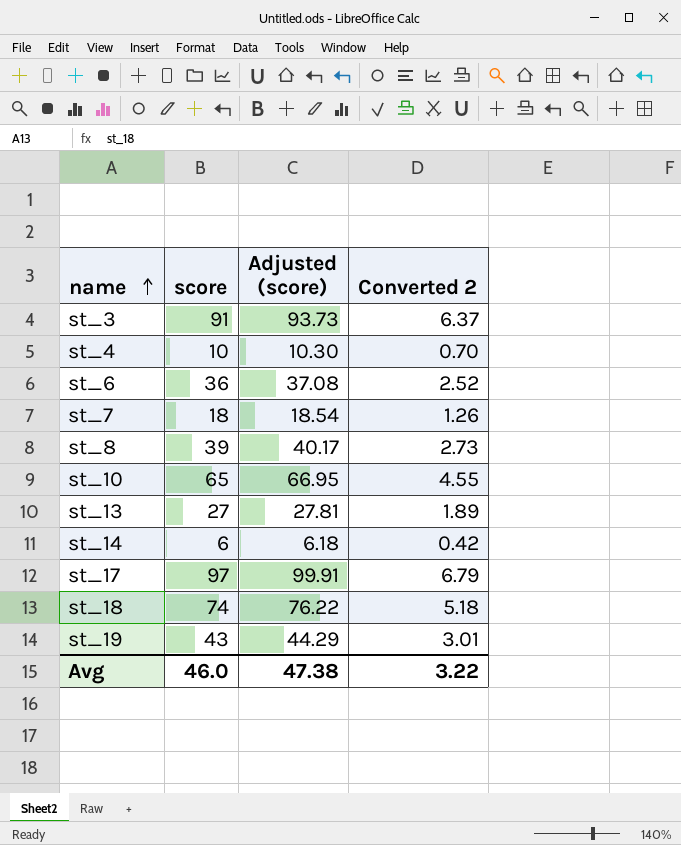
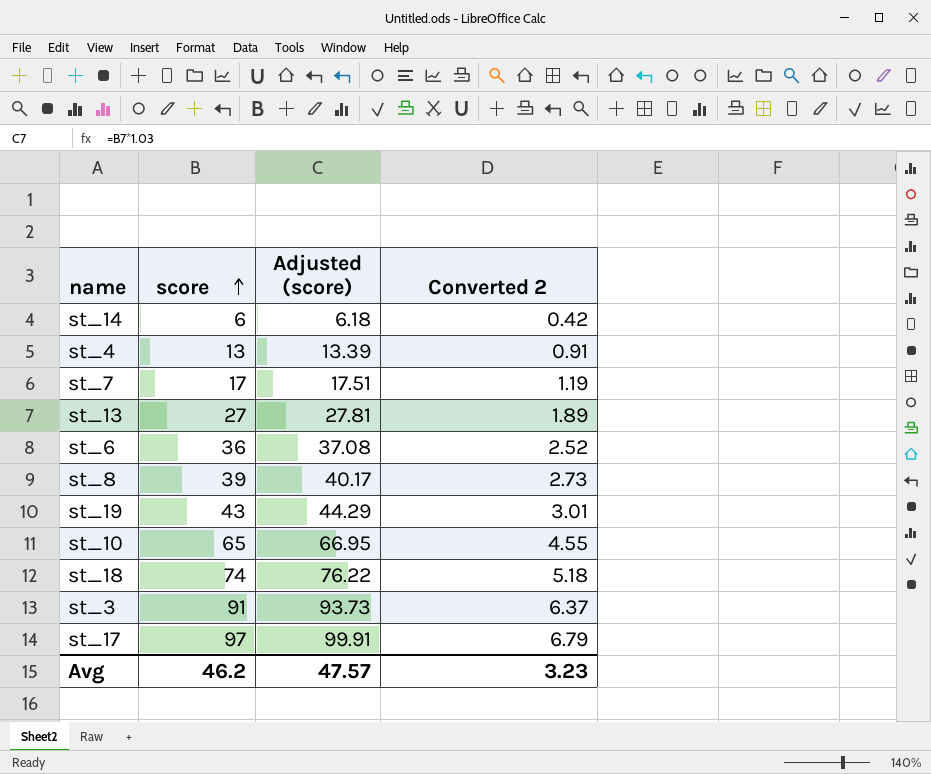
row order: name ascending -> score ascending
st_4 | score: 10 -> 13
st_4 | Adjusted (score): 10.30 -> 13.39
st_4 | Converted 2: 0.70 -> 0.91
st_7 | score: 18 -> 17
st_7 | Adjusted (score): 18.54 -> 17.51
st_7 | Converted 2: 1.26 -> 1.19
Avg | score: 46.0 -> 46.2
Avg | Adjusted (score): 47.38 -> 47.57
Avg | Converted 2: 3.22 -> 3.23

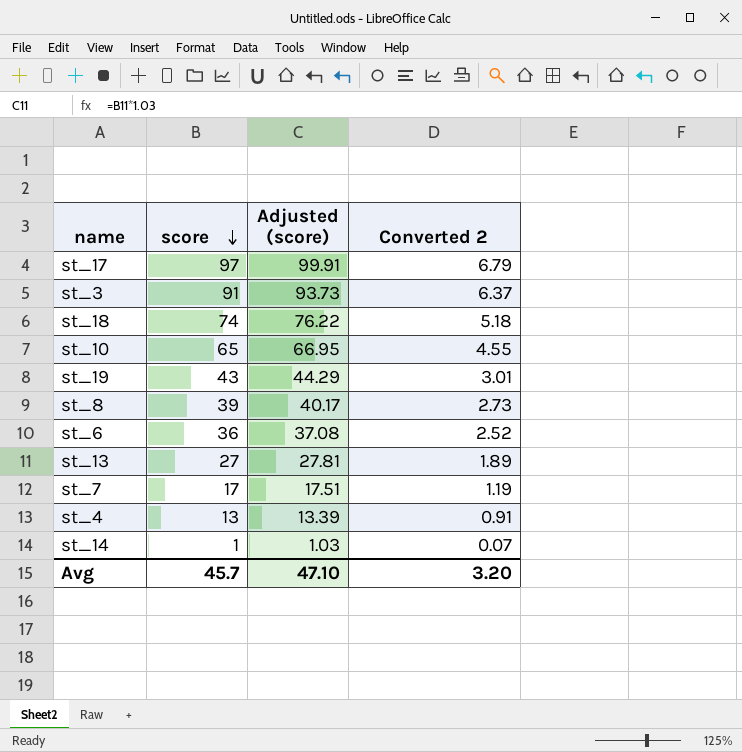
row order: score ascending -> score descending
st_14 | score: 6 -> 1
st_14 | Adjusted (score): 6.18 -> 1.03
st_14 | Converted 2: 0.42 -> 0.07
Avg | score: 46.2 -> 45.7
Avg | Adjusted (score): 47.57 -> 47.10
Avg | Converted 2: 3.23 -> 3.20

